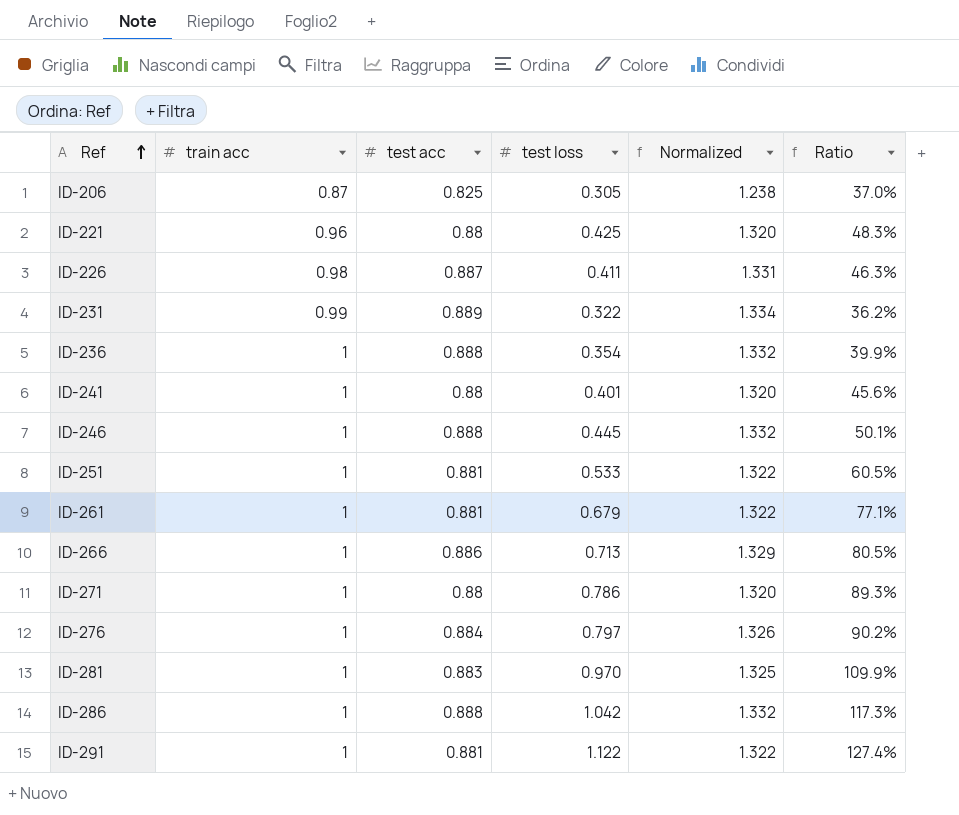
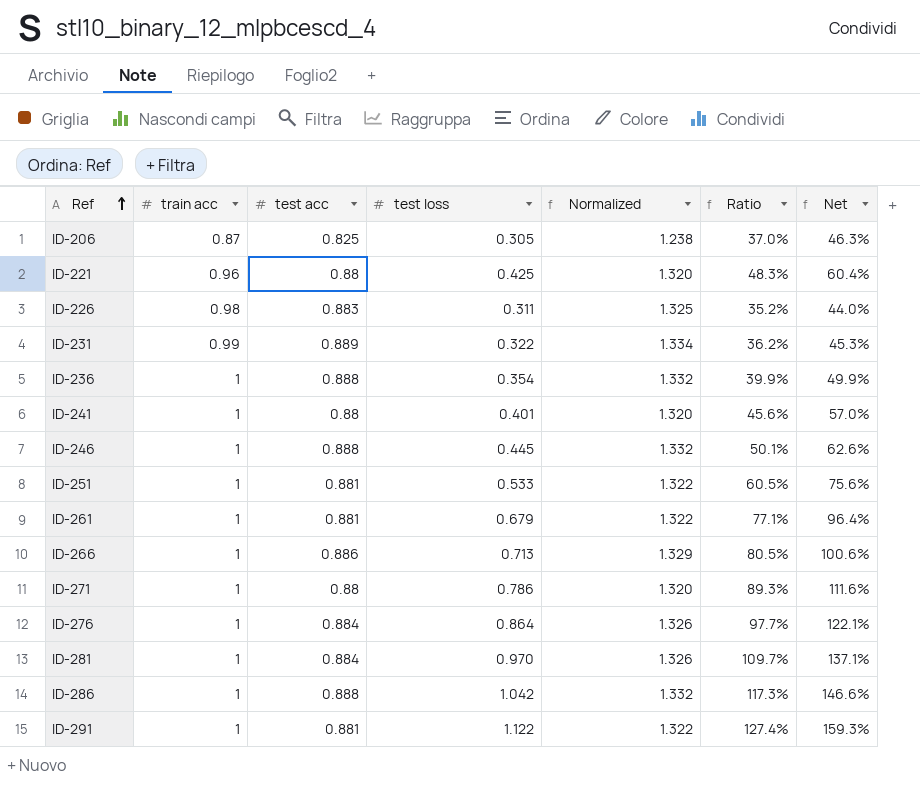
column Net | formula: none -> [Ratio] * 1.25
ID-226 | test acc: 0.887 -> 0.883
ID-226 | test loss: 0.411 -> 0.311
ID-226 | Normalized: 1.331 -> 1.325
ID-226 | Ratio: 46.3% -> 35.2%
ID-276 | test loss: 0.797 -> 0.864
ID-276 | Ratio: 90.2% -> 97.7%
ID-281 | test acc: 0.883 -> 0.884
ID-281 | Normalized: 1.325 -> 1.326
ID-281 | Ratio: 109.9% -> 109.7%

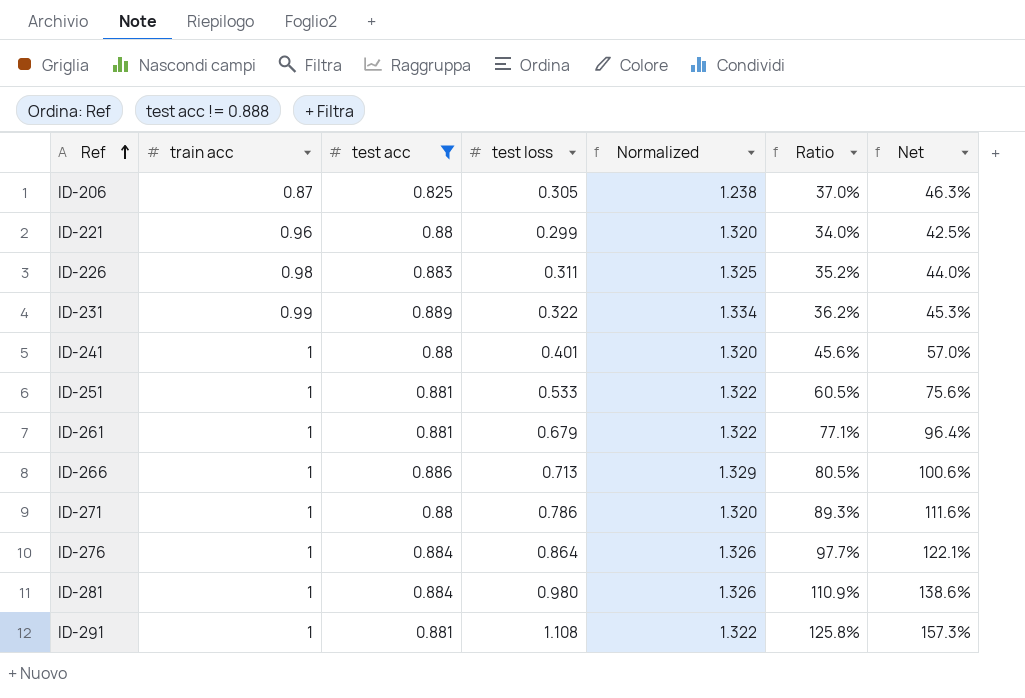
filter: none -> test acc != 0.888
ID-221 | test loss: 0.425 -> 0.299
ID-221 | Ratio: 48.3% -> 34.0%
ID-221 | Net: 60.4% -> 42.5%
ID-281 | test loss: 0.970 -> 0.980
ID-281 | Ratio: 109.7% -> 110.9%
ID-281 | Net: 137.1% -> 138.6%
ID-291 | test loss: 1.122 -> 1.108
ID-291 | Ratio: 127.4% -> 125.8%
ID-291 | Net: 159.3% -> 157.3%

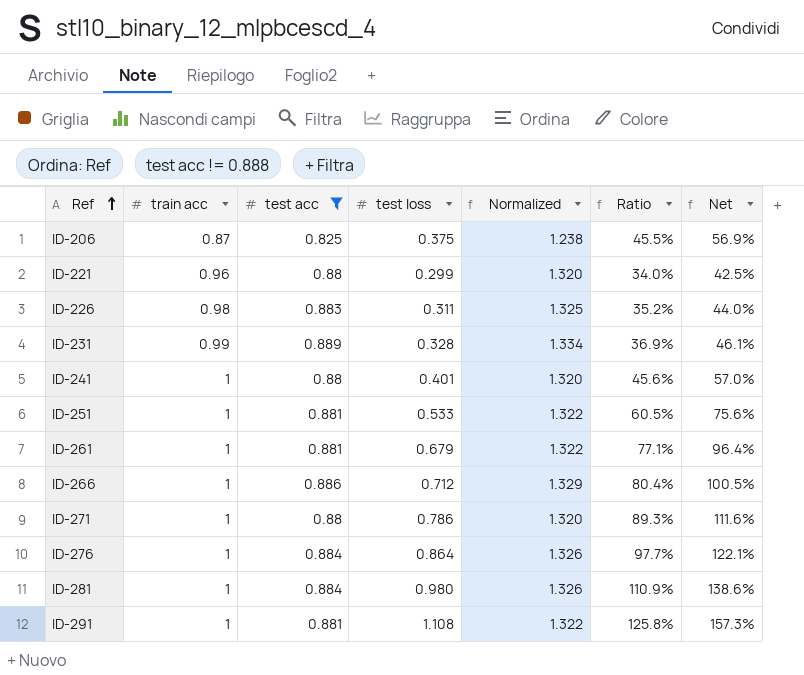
ID-206 | test loss: 0.305 -> 0.375
ID-206 | Ratio: 37.0% -> 45.5%
ID-206 | Net: 46.3% -> 56.9%
ID-231 | test loss: 0.322 -> 0.328
ID-231 | Ratio: 36.2% -> 36.9%
ID-231 | Net: 45.3% -> 46.1%
ID-266 | test loss: 0.713 -> 0.712
ID-266 | Ratio: 80.5% -> 80.4%
ID-266 | Net: 100.6% -> 100.5%

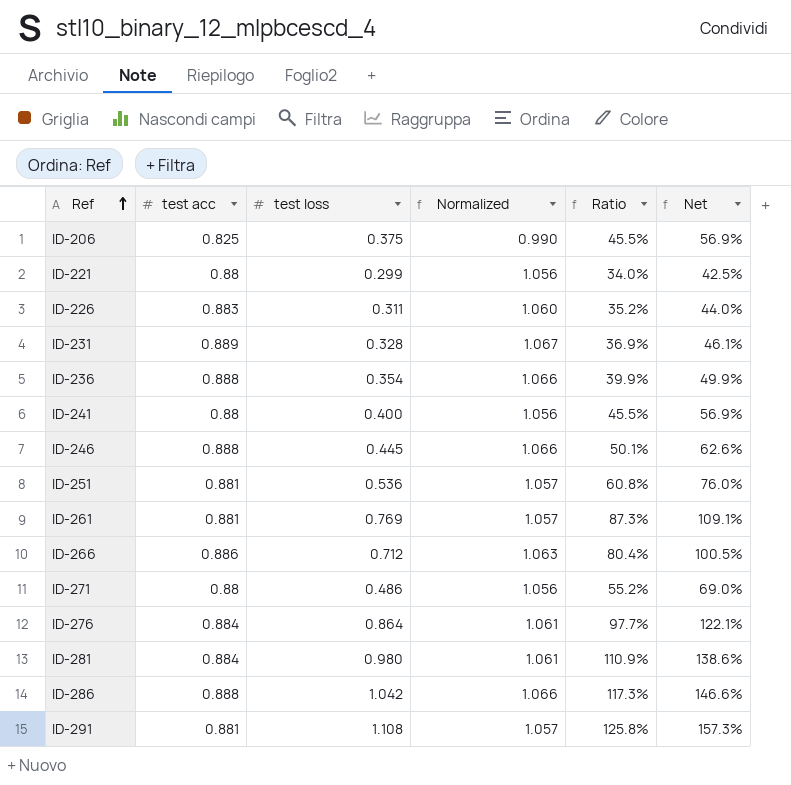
filter: test acc != 0.888 -> none
column train acc | position: 2 -> none
column Normalized | formula: [test acc] * 1.5 -> [test acc] * 1.2
ID-241 | test loss: 0.401 -> 0.400
ID-241 | Ratio: 45.6% -> 45.5%
ID-241 | Net: 57.0% -> 56.9%
ID-251 | test loss: 0.533 -> 0.536
ID-251 | Ratio: 60.5% -> 60.8%
ID-251 | Net: 75.6% -> 76.0%
ID-261 | test loss: 0.679 -> 0.769
ID-261 | Ratio: 77.1% -> 87.3%
ID-261 | Net: 96.4% -> 109.1%
ID-271 | test loss: 0.786 -> 0.486
ID-271 | Ratio: 89.3% -> 55.2%
ID-271 | Net: 111.6% -> 69.0%

